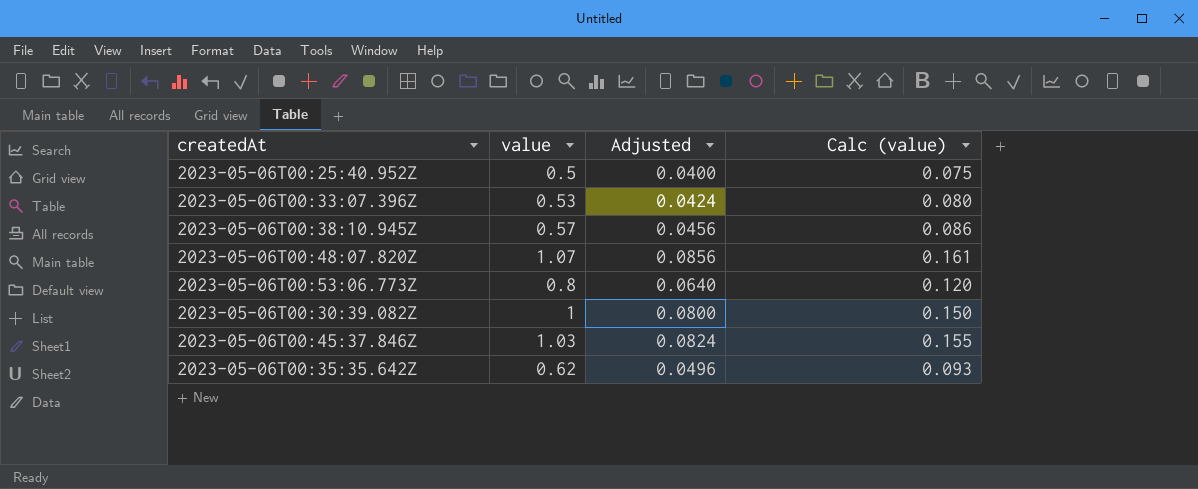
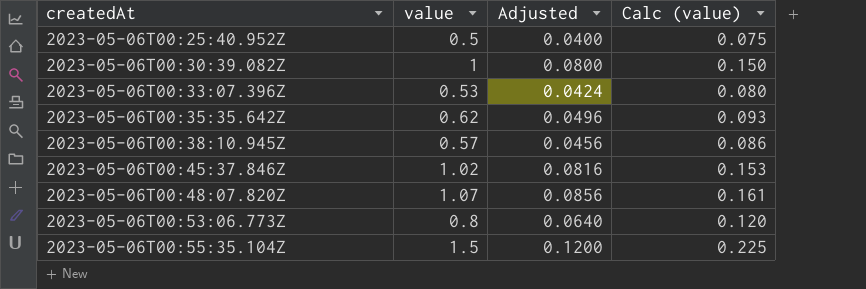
row order: none -> createdAt ascending
2023-05-06T00:45:37.846Z | value: 1.03 -> 1.02
2023-05-06T00:45:37.846Z | Adjusted: 0.0824 -> 0.0816
2023-05-06T00:45:37.846Z | Calc (value): 0.155 -> 0.153
row 2023-05-06T00:55:35.104Z: none -> 1.5 | 0.1200 | 0.225

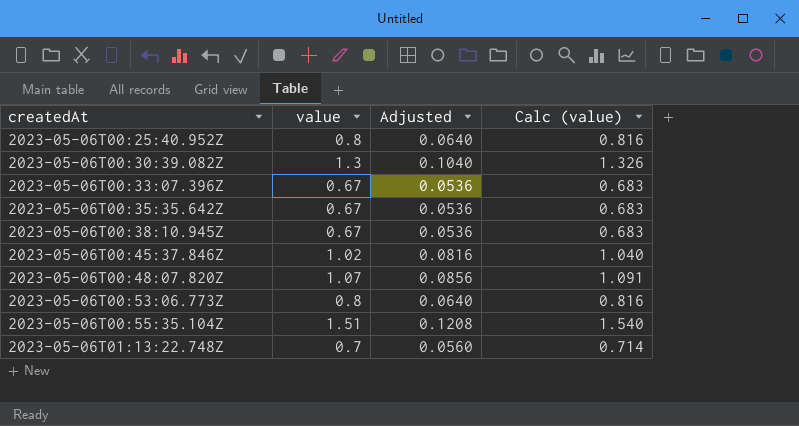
column Calc (value) | formula: [value] * 0.15 -> [value] * 1.02
2023-05-06T00:25:40.952Z | value: 0.5 -> 0.8
2023-05-06T00:25:40.952Z | Adjusted: 0.0400 -> 0.0640
2023-05-06T00:30:39.082Z | value: 1 -> 1.3
2023-05-06T00:30:39.082Z | Adjusted: 0.0800 -> 0.1040
2023-05-06T00:33:07.396Z | value: 0.53 -> 0.67
2023-05-06T00:33:07.396Z | Adjusted: 0.0424 -> 0.0536
2023-05-06T00:35:35.642Z | value: 0.62 -> 0.67
2023-05-06T00:35:35.642Z | Adjusted: 0.0496 -> 0.0536
2023-05-06T00:38:10.945Z | value: 0.57 -> 0.67
2023-05-06T00:38:10.945Z | Adjusted: 0.0456 -> 0.0536
2023-05-06T00:55:35.104Z | value: 1.5 -> 1.51
2023-05-06T00:55:35.104Z | Adjusted: 0.1200 -> 0.1208
row 2023-05-06T01:13:22.748Z: none -> 0.7 | 0.0560 | 0.714

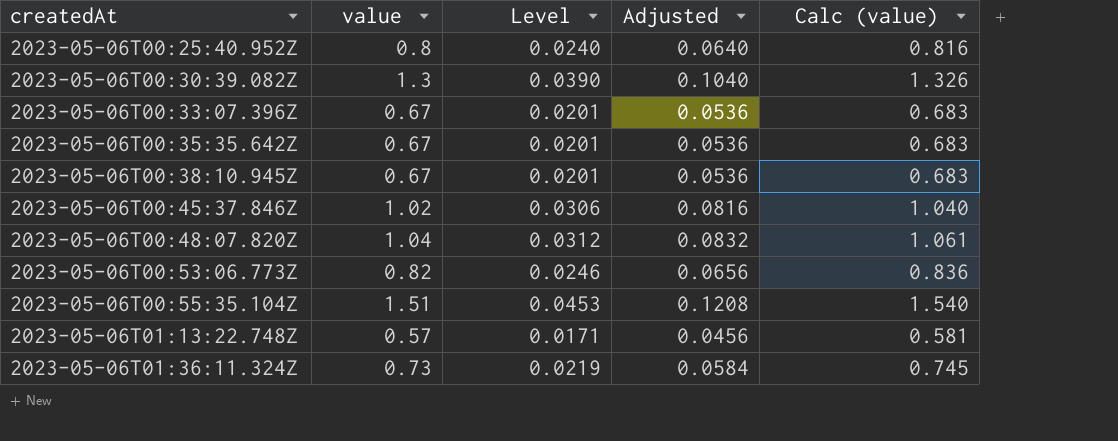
column Level | formula: none -> [value] * 0.03
2023-05-06T00:48:07.820Z | value: 1.07 -> 1.04
2023-05-06T00:48:07.820Z | Adjusted: 0.0856 -> 0.0832
2023-05-06T00:48:07.820Z | Calc (value): 1.091 -> 1.061
2023-05-06T00:53:06.773Z | value: 0.8 -> 0.82
2023-05-06T00:53:06.773Z | Adjusted: 0.0640 -> 0.0656
2023-05-06T00:53:06.773Z | Calc (value): 0.816 -> 0.836
2023-05-06T01:13:22.748Z | value: 0.7 -> 0.57
2023-05-06T01:13:22.748Z | Adjusted: 0.0560 -> 0.0456
2023-05-06T01:13:22.748Z | Calc (value): 0.714 -> 0.581
row 2023-05-06T01:36:11.324Z: none -> 0.73 | 0.0219 | 0.0584 | 0.745

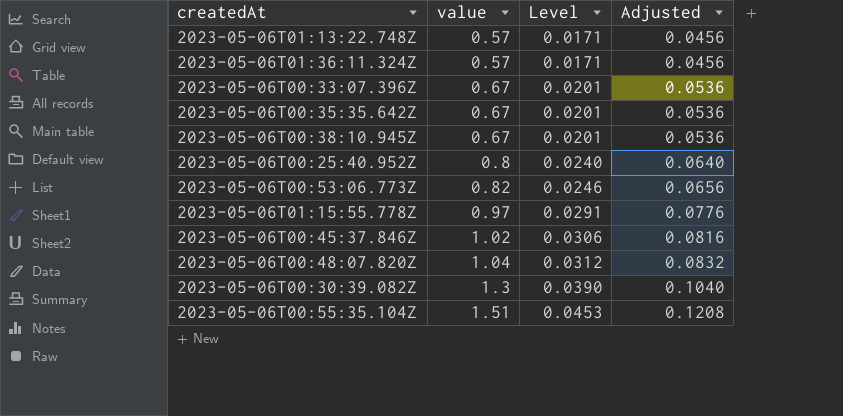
row order: createdAt ascending -> value ascending
column Calc (value) | formula: [value] * 1.02 -> none
2023-05-06T01:36:11.324Z | value: 0.73 -> 0.57
2023-05-06T01:36:11.324Z | Level: 0.0219 -> 0.0171
2023-05-06T01:36:11.324Z | Adjusted: 0.0584 -> 0.0456
row 2023-05-06T01:15:55.778Z: none -> 0.97 | 0.0291 | 0.0776

